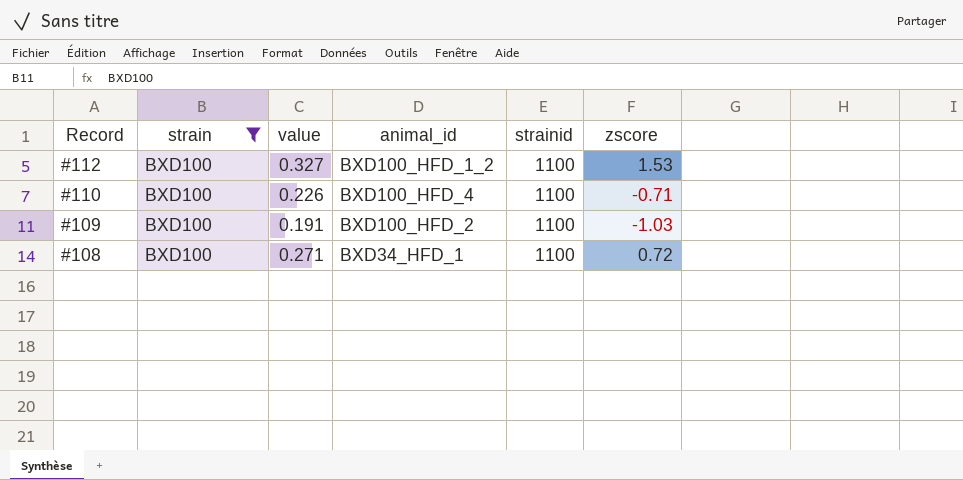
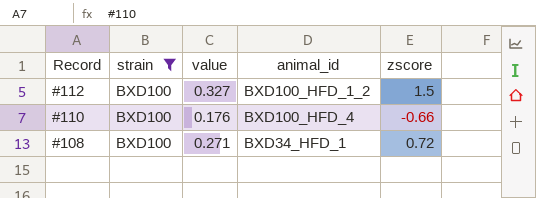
column strainid | position: 5 -> none
row #109: BXD100 | 0.191 | BXD100_HFD_2 | 1100 | -1.03 -> none
#112 | zscore: 1.53 -> 1.5
#110 | value: 0.226 -> 0.176
#110 | zscore: -0.71 -> -0.66

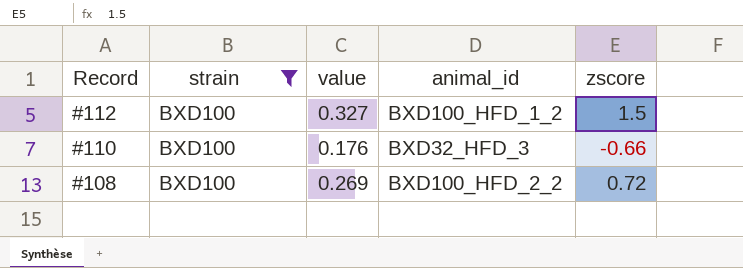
#110 | animal_id: BXD100_HFD_4 -> BXD32_HFD_3
#108 | value: 0.271 -> 0.269
#108 | animal_id: BXD34_HFD_1 -> BXD100_HFD_2_2

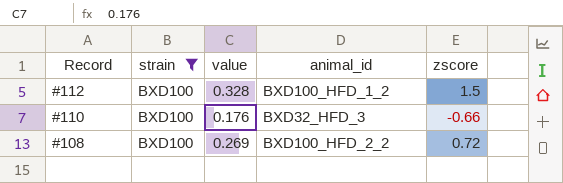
#112 | value: 0.327 -> 0.328

